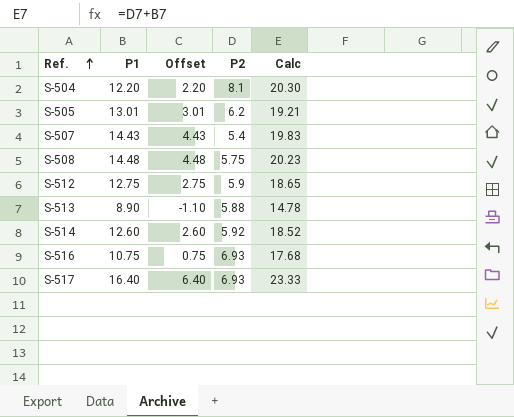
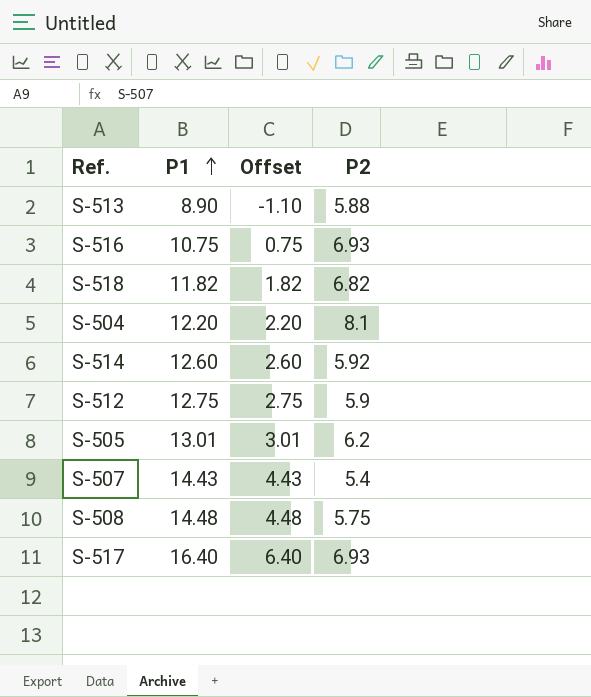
row order: Ref. ascending -> P1 ascending
column Calc | formula: [P1] + [P2] -> none
row S-518: none -> 11.82 | 1.82 | 6.82

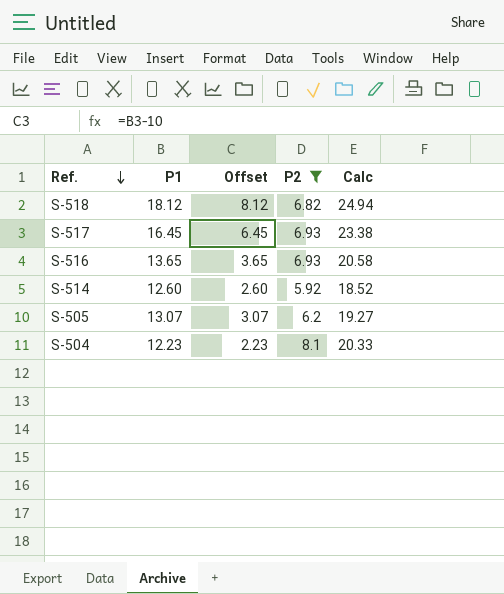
filter: none -> P2 >= 5.92
row order: P1 ascending -> Ref. descending
column Calc | formula: none -> [P1] + [P2]
S-518 | P1: 11.82 -> 18.12
S-518 | Offset: 1.82 -> 8.12
S-517 | P1: 16.40 -> 16.45
S-517 | Offset: 6.40 -> 6.45
S-516 | P1: 10.75 -> 13.65
S-516 | Offset: 0.75 -> 3.65
S-505 | P1: 13.01 -> 13.07
S-505 | Offset: 3.01 -> 3.07
S-504 | P1: 12.20 -> 12.23
S-504 | Offset: 2.20 -> 2.23

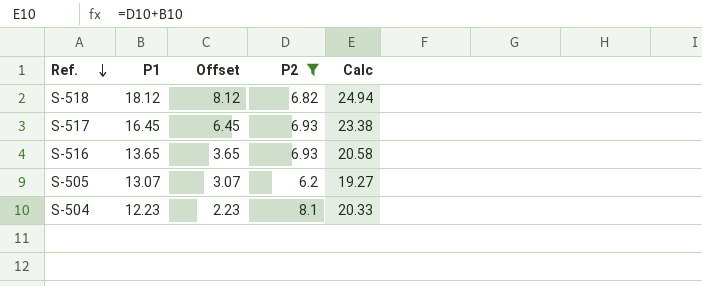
row S-514: 12.60 | 2.60 | 5.92 | 18.52 -> none

